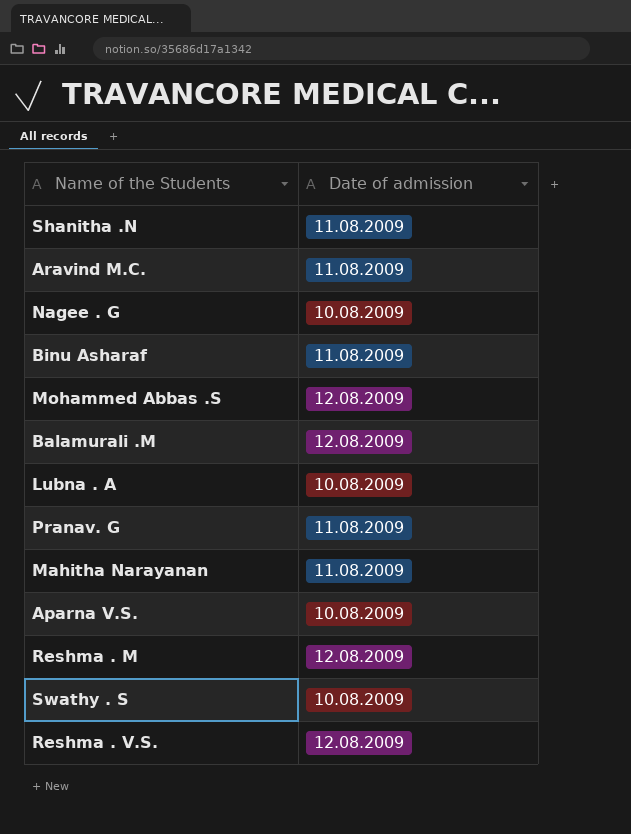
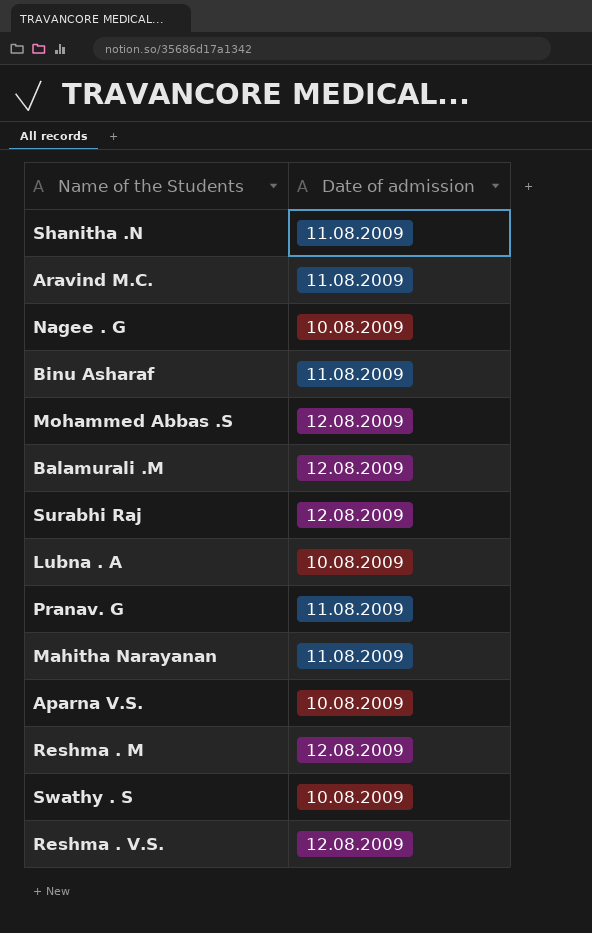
row Surabhi Raj: none -> 12.08.2009

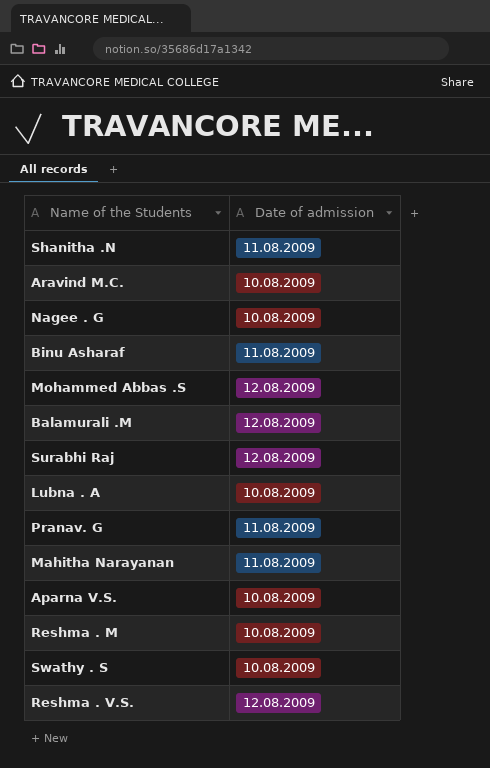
Aravind M.C. | Date of admission: 11.08.2009 -> 10.08.2009
Reshma . M | Date of admission: 12.08.2009 -> 10.08.2009

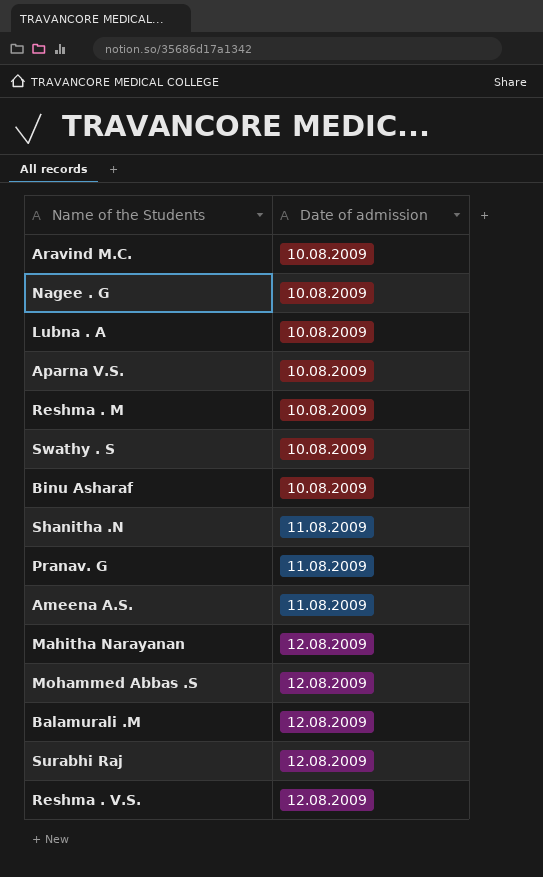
row order: none -> Date of admission ascending
Binu Asharaf | Date of admission: 11.08.2009 -> 10.08.2009
row Ameena A.S.: none -> 11.08.2009
Mahitha Narayanan | Date of admission: 11.08.2009 -> 12.08.2009

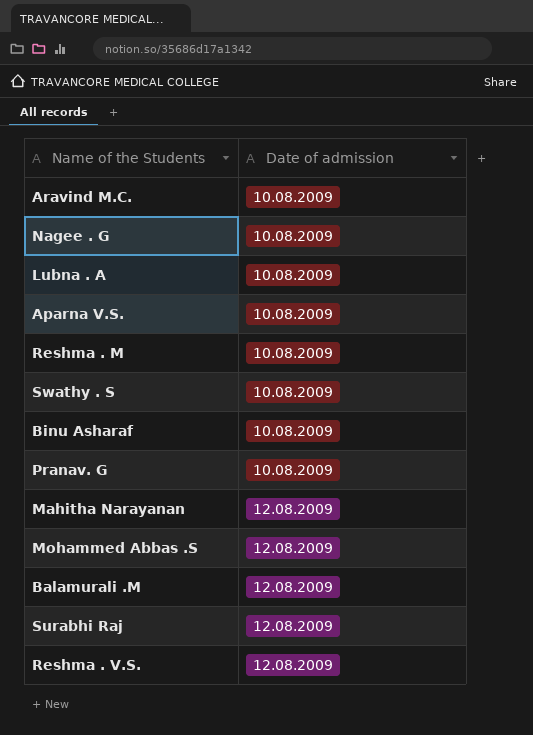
row Shanitha .N: 11.08.2009 -> none
row Ameena A.S.: 11.08.2009 -> none
Pranav. G | Date of admission: 11.08.2009 -> 10.08.2009

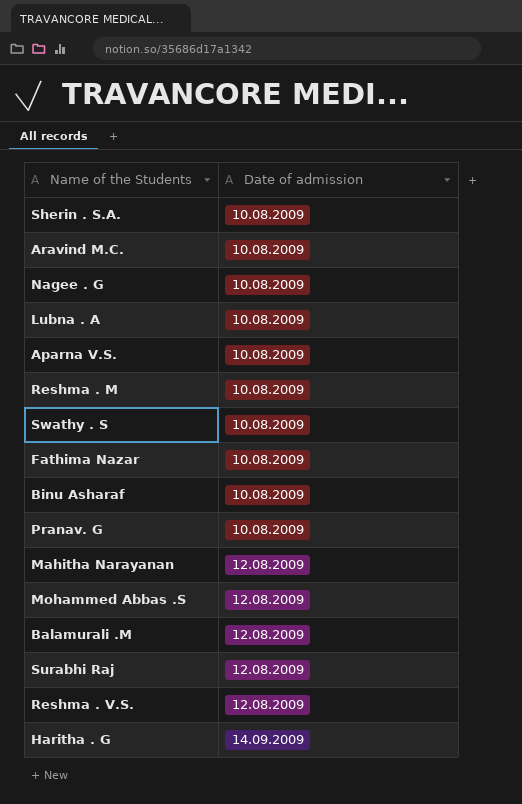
row Sherin . S.A.: none -> 10.08.2009
row Fathima Nazar: none -> 10.08.2009
row Haritha . G: none -> 14.09.2009

